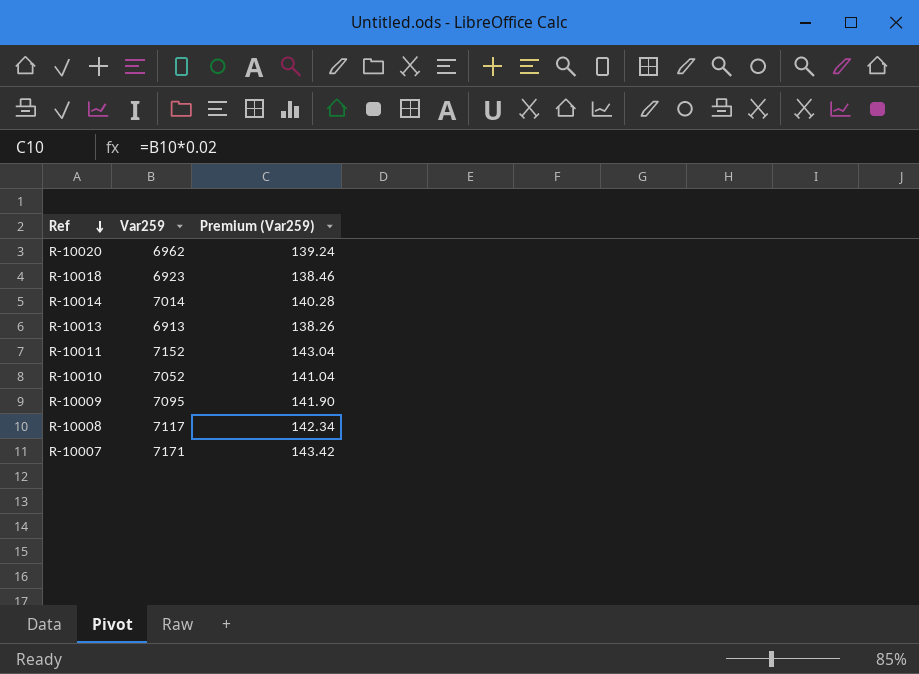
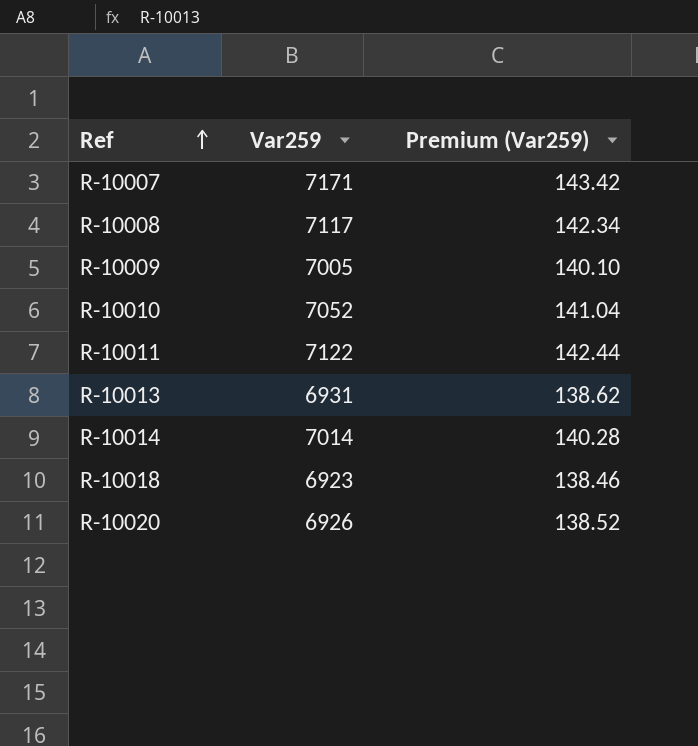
row order: Ref descending -> Ref ascending
R-10009 | Var259: 7095 -> 7005
R-10009 | Premium (Var259): 141.90 -> 140.10
R-10011 | Var259: 7152 -> 7122
R-10011 | Premium (Var259): 143.04 -> 142.44
R-10013 | Var259: 6913 -> 6931
R-10013 | Premium (Var259): 138.26 -> 138.62
R-10020 | Var259: 6962 -> 6926
R-10020 | Premium (Var259): 139.24 -> 138.52

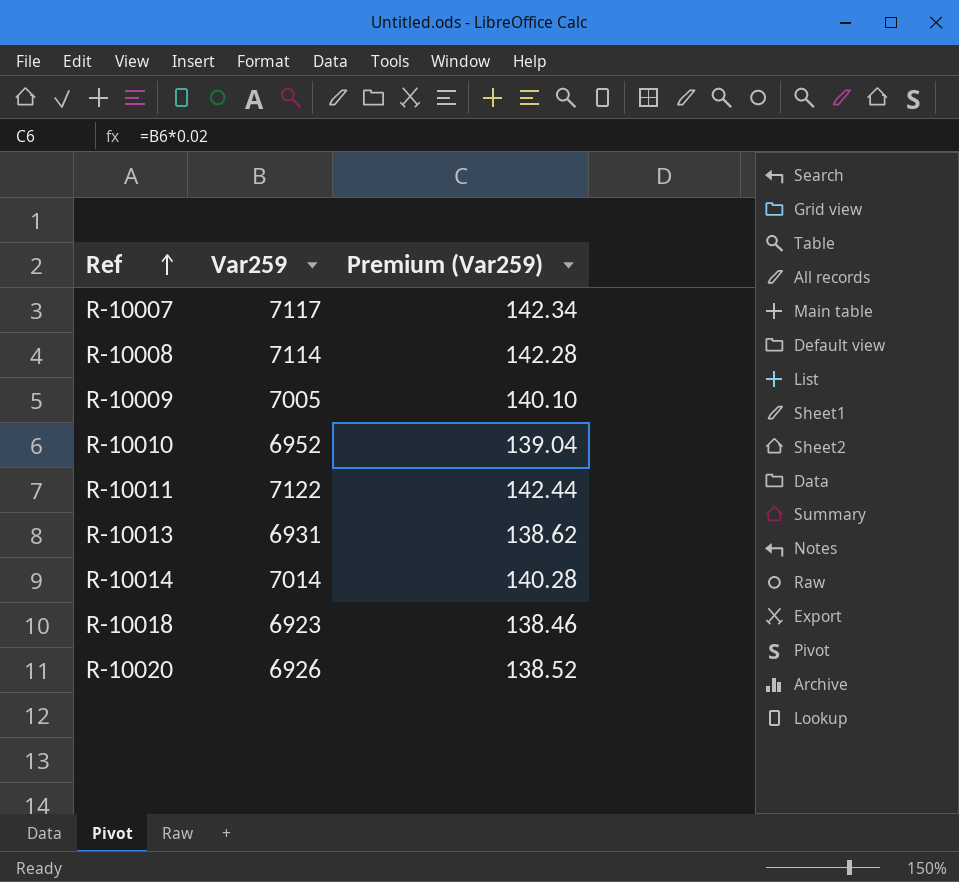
R-10007 | Var259: 7171 -> 7117
R-10007 | Premium (Var259): 143.42 -> 142.34
R-10008 | Var259: 7117 -> 7114
R-10008 | Premium (Var259): 142.34 -> 142.28
R-10010 | Var259: 7052 -> 6952
R-10010 | Premium (Var259): 141.04 -> 139.04

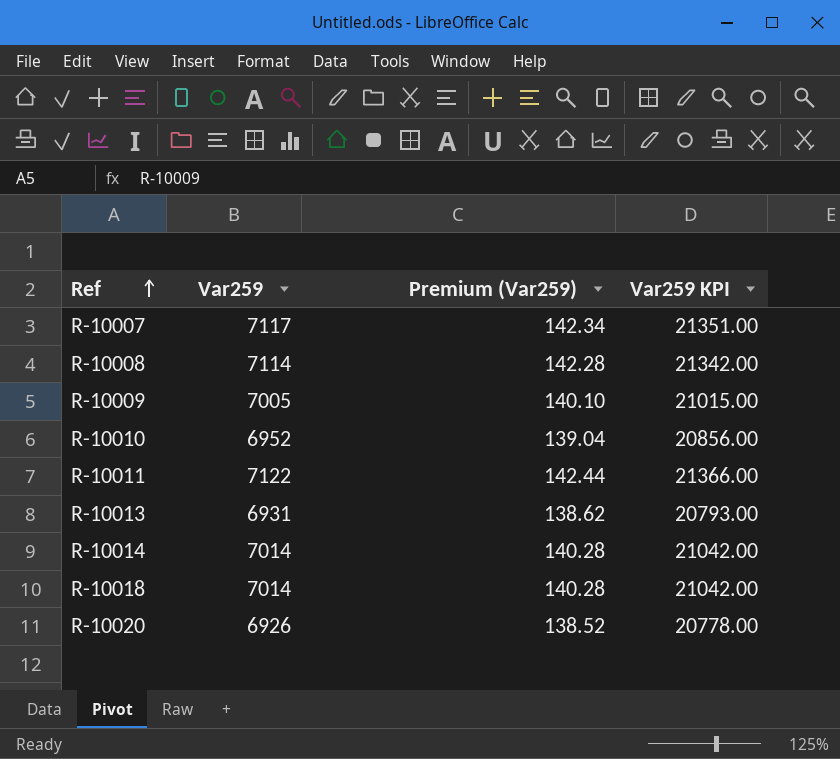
column Var259 KPI | formula: none -> [Var259] * 3
R-10018 | Var259: 6923 -> 7014
R-10018 | Premium (Var259): 138.46 -> 140.28

